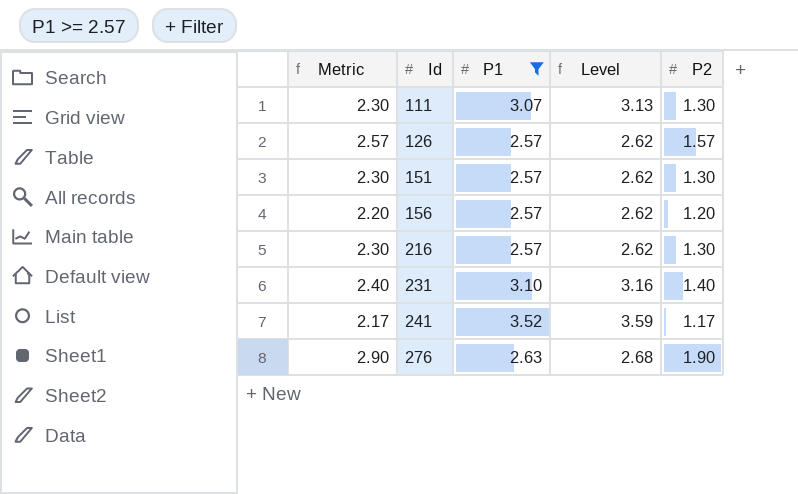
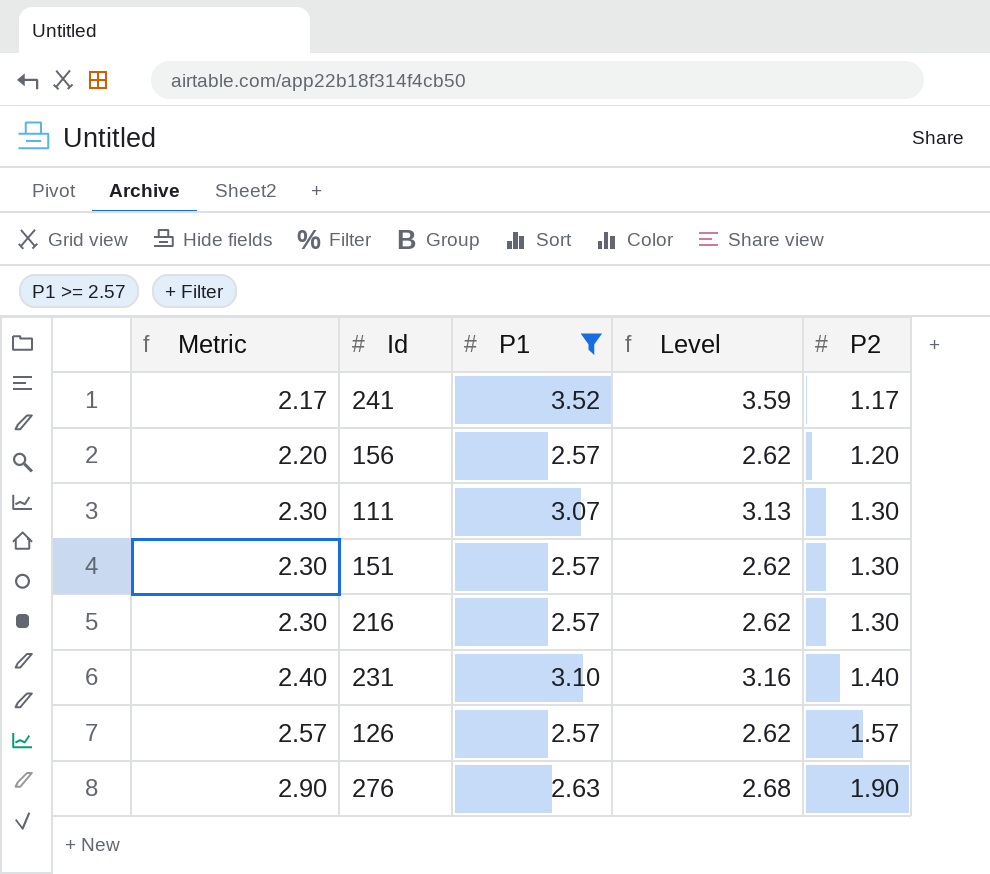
row order: Id ascending -> Metric ascending

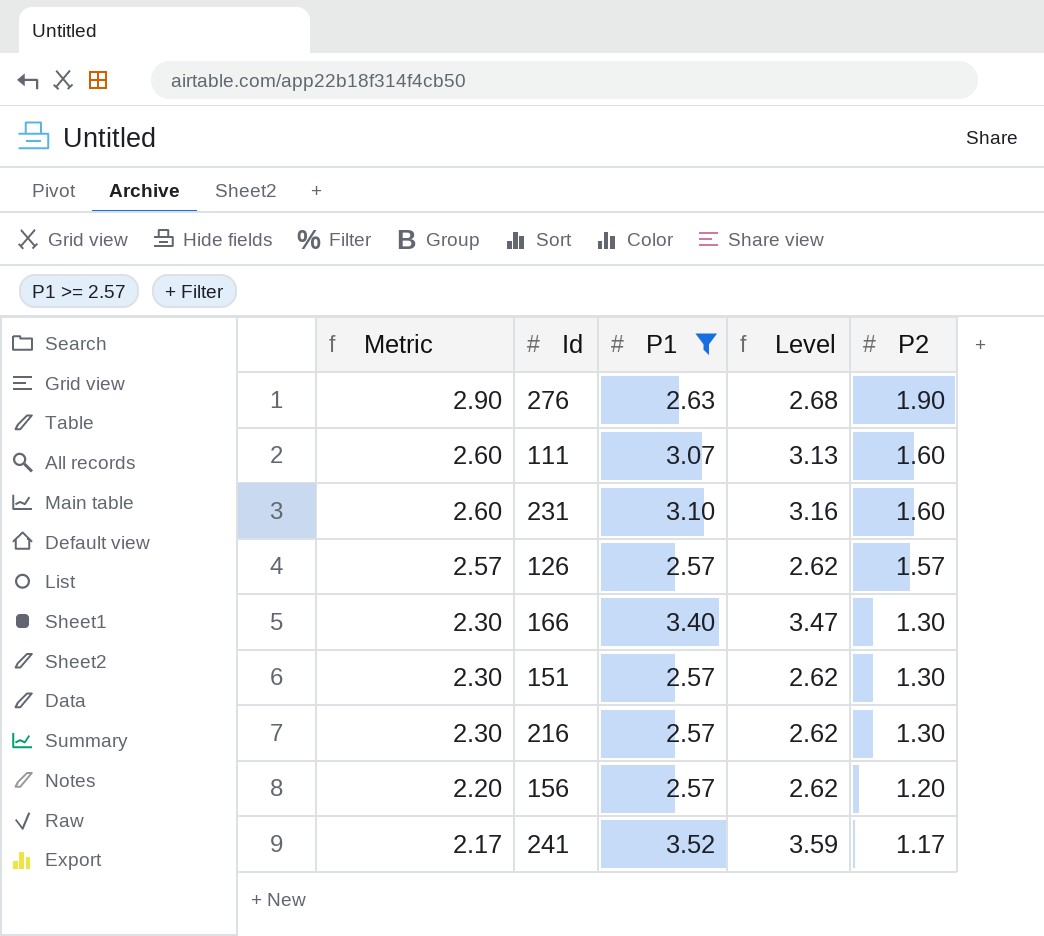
row order: Metric ascending -> Metric descending
111 | Metric: 2.30 -> 2.60
111 | P2: 1.30 -> 1.60
231 | Metric: 2.40 -> 2.60
231 | P2: 1.40 -> 1.60
row 166: none -> 2.30 | 3.40 | 3.47 | 1.30

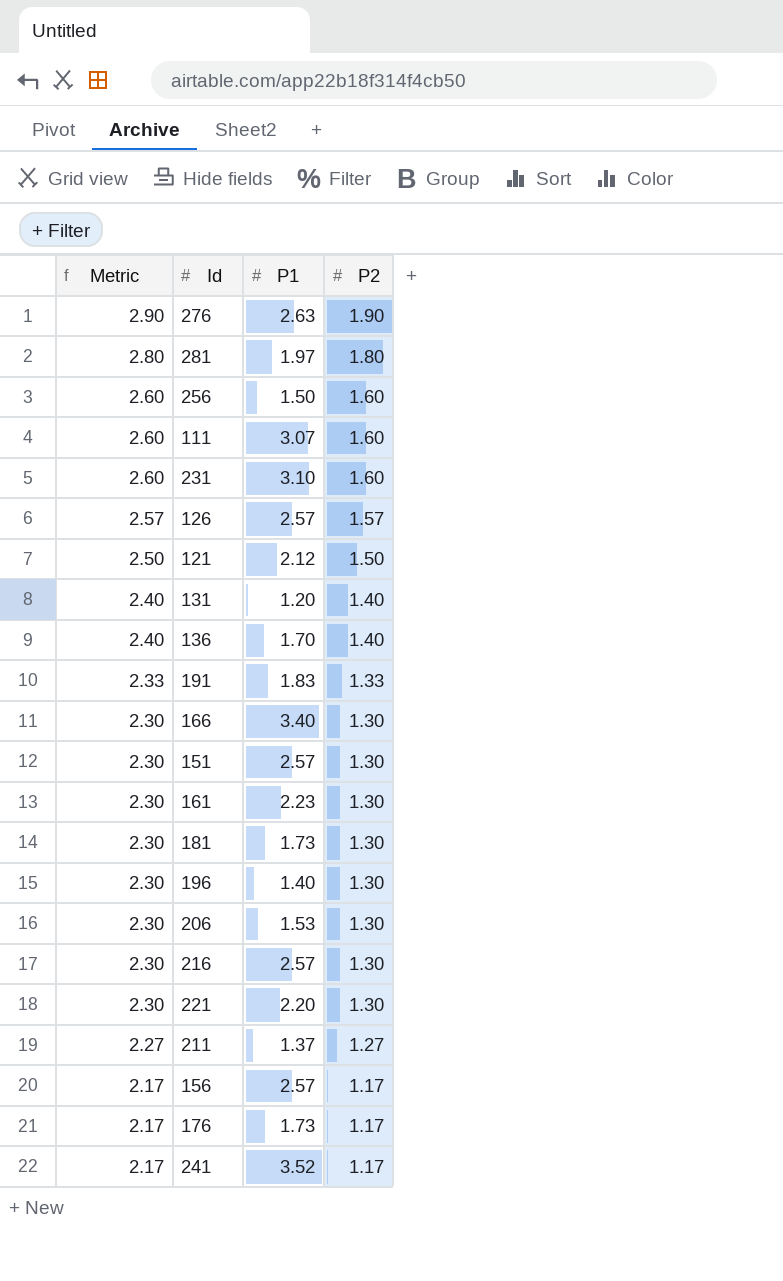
filter: P1 >= 2.57 -> none
column Level | formula: [P1] * 1.02 -> none
156 | Metric: 2.20 -> 2.17
156 | P2: 1.20 -> 1.17

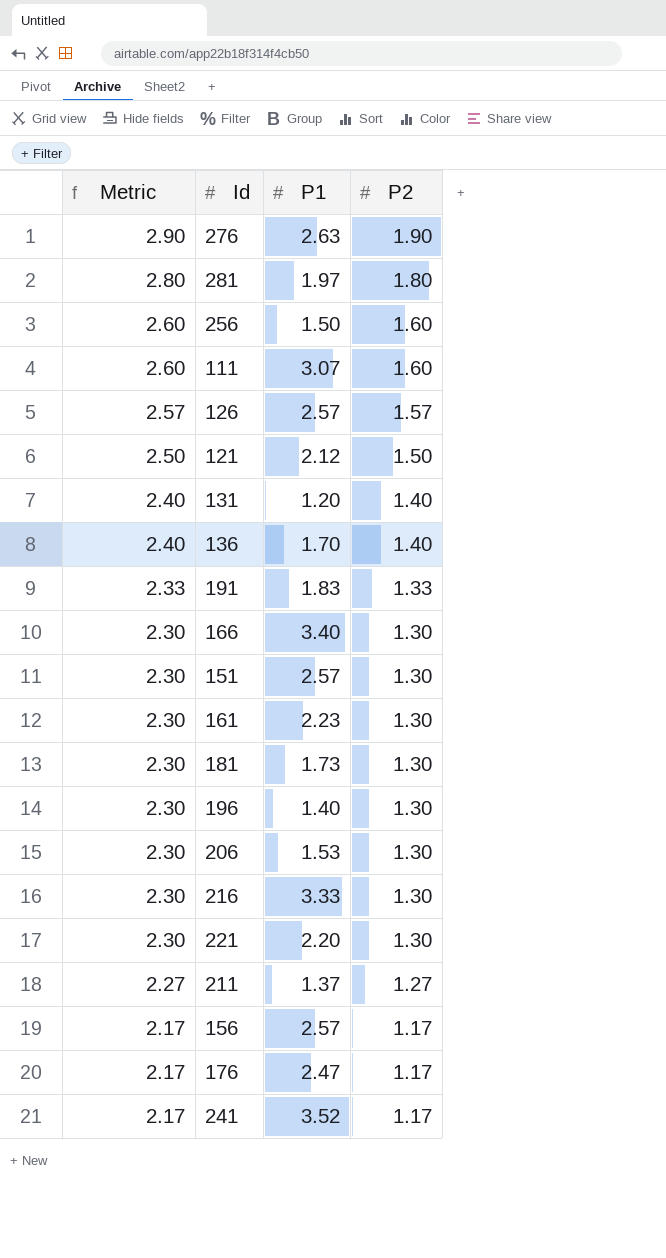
row 231: 2.60 | 3.10 | 1.60 -> none
216 | P1: 2.57 -> 3.33
176 | P1: 1.73 -> 2.47

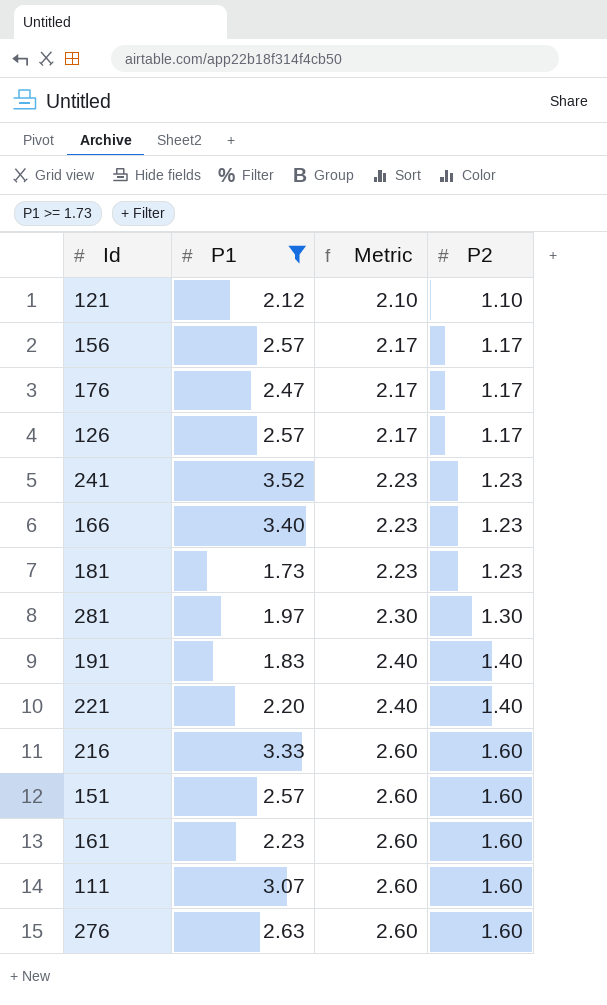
filter: none -> P1 >= 1.73
row order: Metric descending -> Metric ascending
column Metric | position: 1 -> 3
121 | Metric: 2.50 -> 2.10
121 | P2: 1.50 -> 1.10
126 | Metric: 2.57 -> 2.17
126 | P2: 1.57 -> 1.17
241 | Metric: 2.17 -> 2.23
241 | P2: 1.17 -> 1.23
166 | Metric: 2.30 -> 2.23
166 | P2: 1.30 -> 1.23
181 | Metric: 2.30 -> 2.23
181 | P2: 1.30 -> 1.23
281 | Metric: 2.80 -> 2.30
281 | P2: 1.80 -> 1.30
191 | Metric: 2.33 -> 2.40
191 | P2: 1.33 -> 1.40
221 | Metric: 2.30 -> 2.40
221 | P2: 1.30 -> 1.40
216 | Metric: 2.30 -> 2.60
216 | P2: 1.30 -> 1.60
151 | Metric: 2.30 -> 2.60
151 | P2: 1.30 -> 1.60
161 | Metric: 2.30 -> 2.60
161 | P2: 1.30 -> 1.60
276 | Metric: 2.90 -> 2.60
276 | P2: 1.90 -> 1.60

